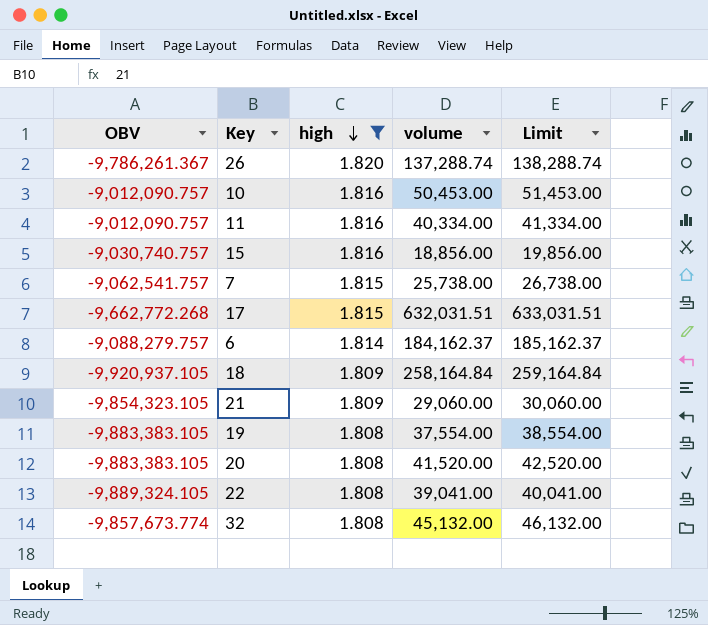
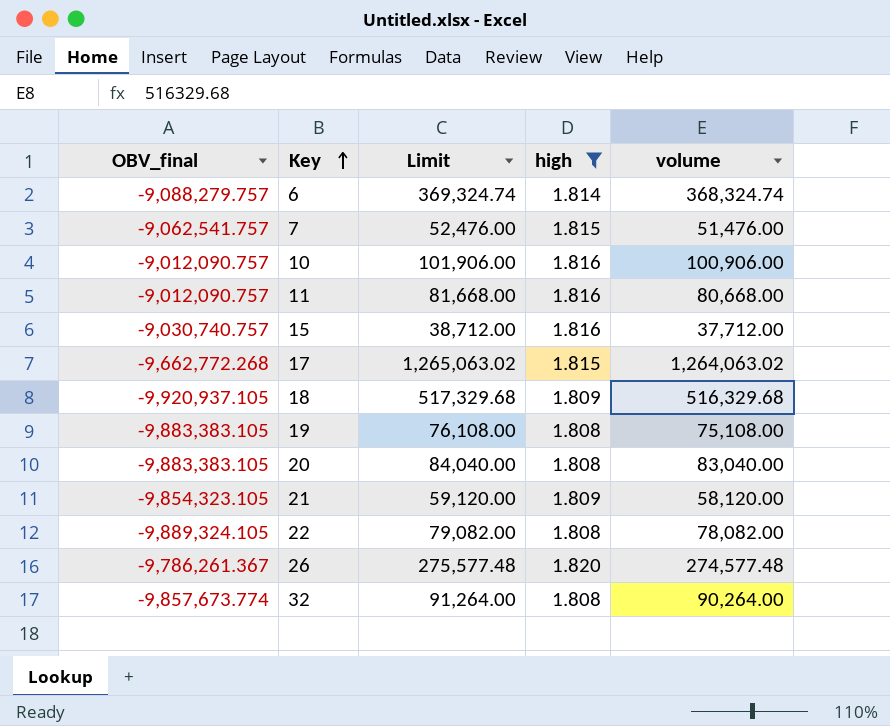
row order: high descending -> Key ascending
column name: OBV -> OBV_final
column Limit | position: 5 -> 3
6 | Limit: 185,162.37 -> 369,324.74
6 | volume: 184,162.37 -> 368,324.74
7 | Limit: 26,738.00 -> 52,476.00
7 | volume: 25,738.00 -> 51,476.00
10 | Limit: 51,453.00 -> 101,906.00
10 | volume: 50,453.00 -> 100,906.00
11 | Limit: 41,334.00 -> 81,668.00
11 | volume: 40,334.00 -> 80,668.00
15 | Limit: 19,856.00 -> 38,712.00
15 | volume: 18,856.00 -> 37,712.00
17 | Limit: 633,031.51 -> 1,265,063.02
17 | volume: 632,031.51 -> 1,264,063.02
18 | Limit: 259,164.84 -> 517,329.68
18 | volume: 258,164.84 -> 516,329.68
19 | Limit: 38,554.00 -> 76,108.00
19 | volume: 37,554.00 -> 75,108.00
20 | Limit: 42,520.00 -> 84,040.00
20 | volume: 41,520.00 -> 83,040.00
21 | Limit: 30,060.00 -> 59,120.00
21 | volume: 29,060.00 -> 58,120.00
22 | Limit: 40,041.00 -> 79,082.00
22 | volume: 39,041.00 -> 78,082.00
26 | Limit: 138,288.74 -> 275,577.48
26 | volume: 137,288.74 -> 274,577.48
32 | Limit: 46,132.00 -> 91,264.00
32 | volume: 45,132.00 -> 90,264.00

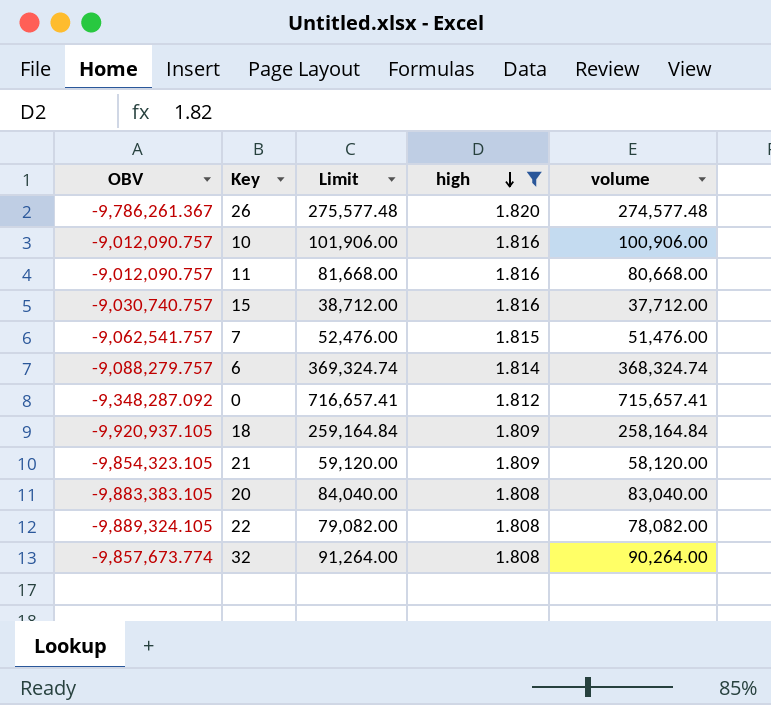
row order: Key ascending -> high descending
column name: OBV_final -> OBV
row 17: -9,662,772.268 | 1,265,063.02 | 1.815 | 1,264,063.02 -> none
row 19: -9,883,383.105 | 76,108.00 | 1.808 | 75,108.00 -> none
row 0: none -> -9,348,287.092 | 716,657.41 | 1.812 | 715,657.41
18 | Limit: 517,329.68 -> 259,164.84
18 | volume: 516,329.68 -> 258,164.84

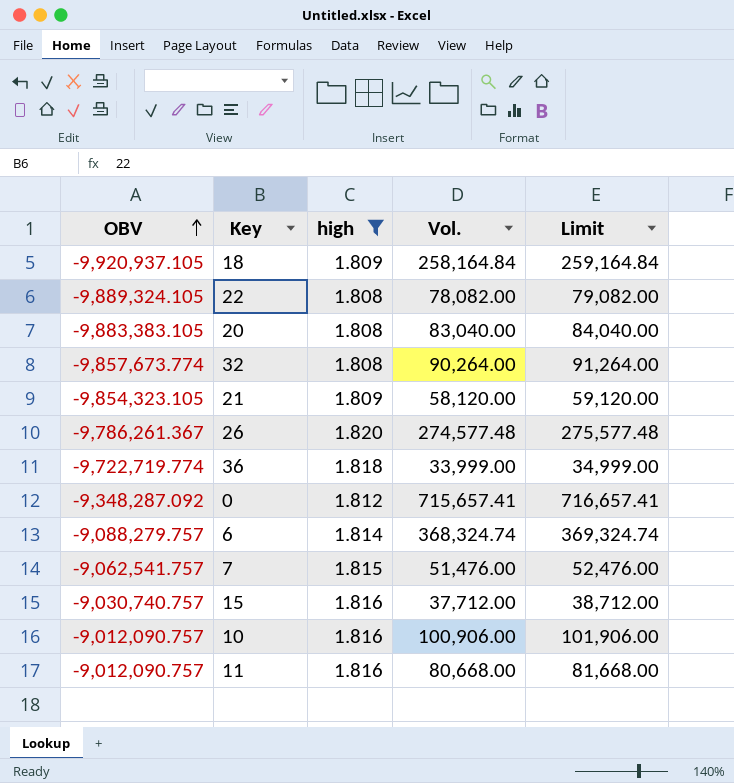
row order: high descending -> OBV ascending
column name: volume -> Vol.
column Limit | position: 3 -> 5
row 36: none -> -9,722,719.774 | 1.818 | 33,999.00 | 34,999.00

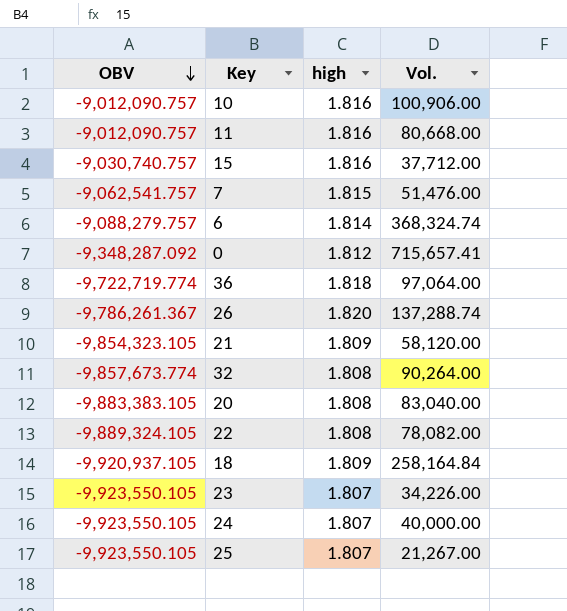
filter: high != 1.807 -> none
row order: OBV ascending -> OBV descending
column Limit | formula: [Vol.] + 1000 -> none
36 | Vol.: 33,999.00 -> 97,064.00
26 | Vol.: 274,577.48 -> 137,288.74

